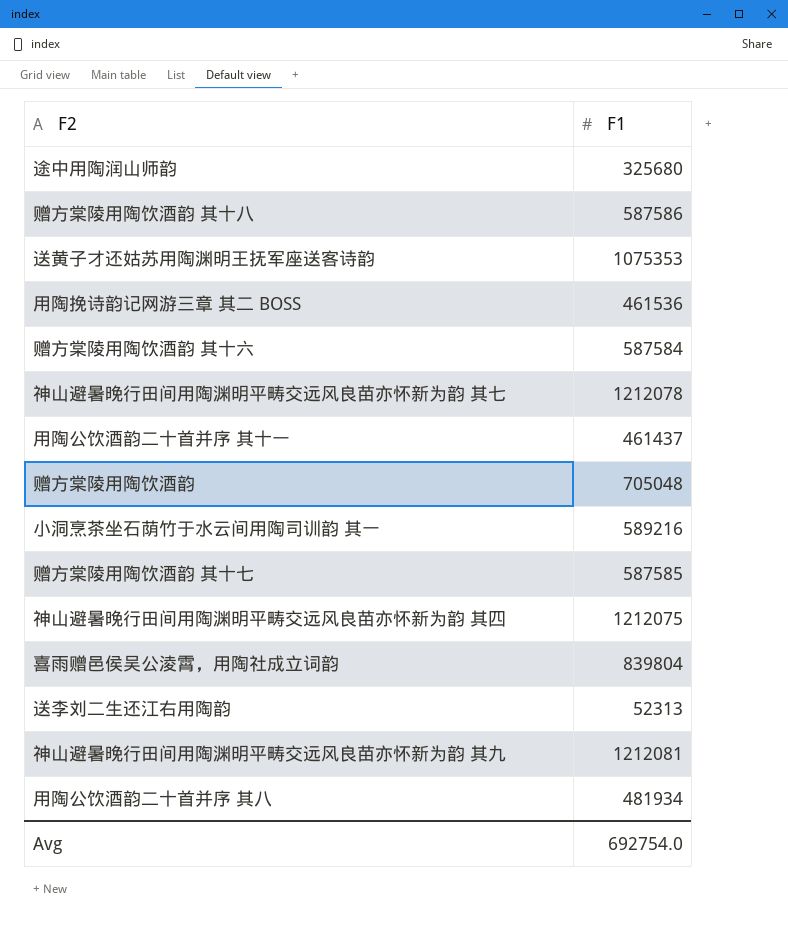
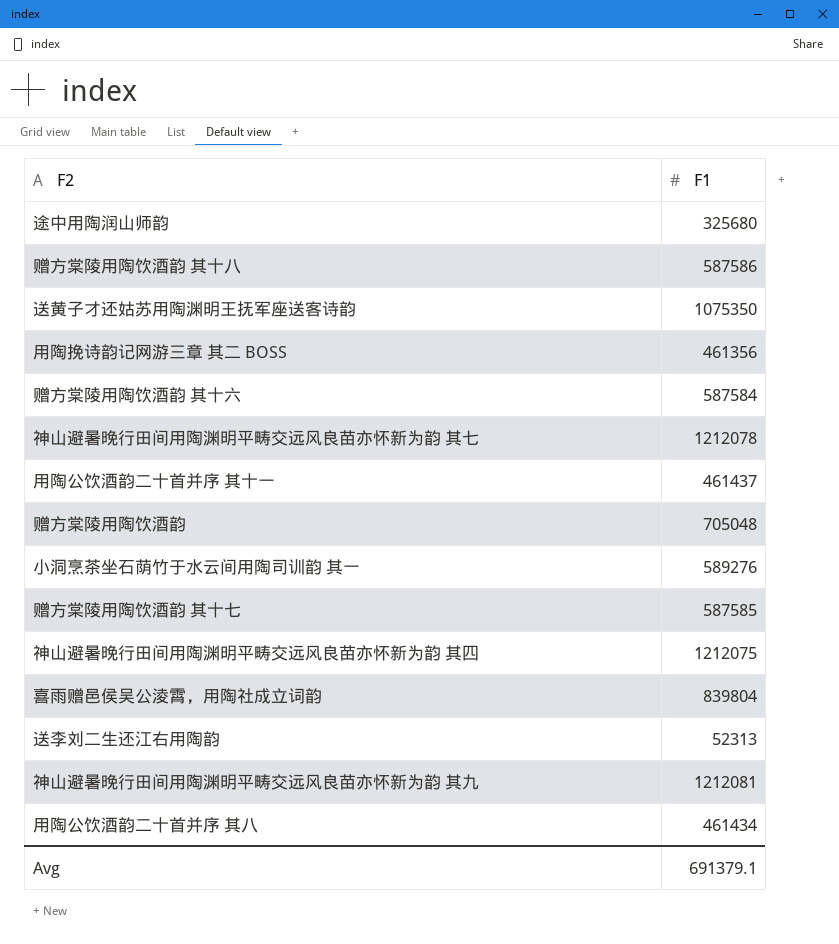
送黄子才还姑苏用陶渊明王抚军座送客诗韵 | F1: 1075353 -> 1075350
用陶挽诗韵记网游三章 其二 BOSS | F1: 461536 -> 461356
小洞烹茶坐石荫竹于水云间用陶司训韵 其一 | F1: 589216 -> 589276
用陶公饮酒韵二十首并序 其八 | F1: 481934 -> 461434
Avg | F1: 692754.0 -> 691379.1

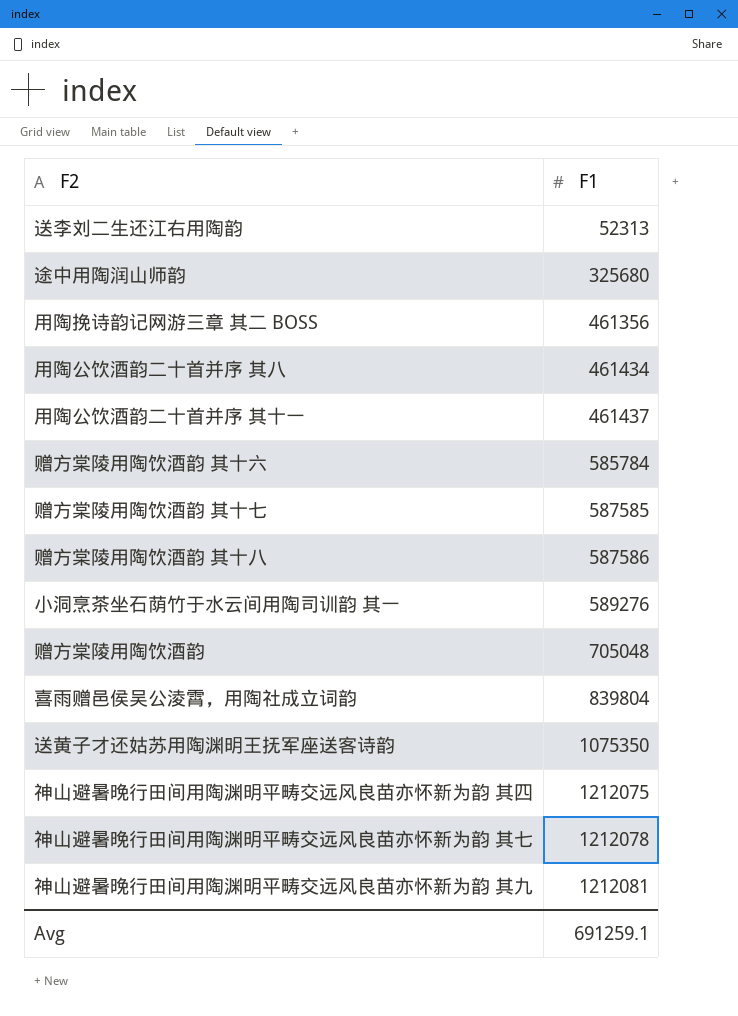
row order: none -> F1 ascending
赠方棠陵用陶饮酒韵 其十六 | F1: 587584 -> 585784
Avg | F1: 691379.1 -> 691259.1

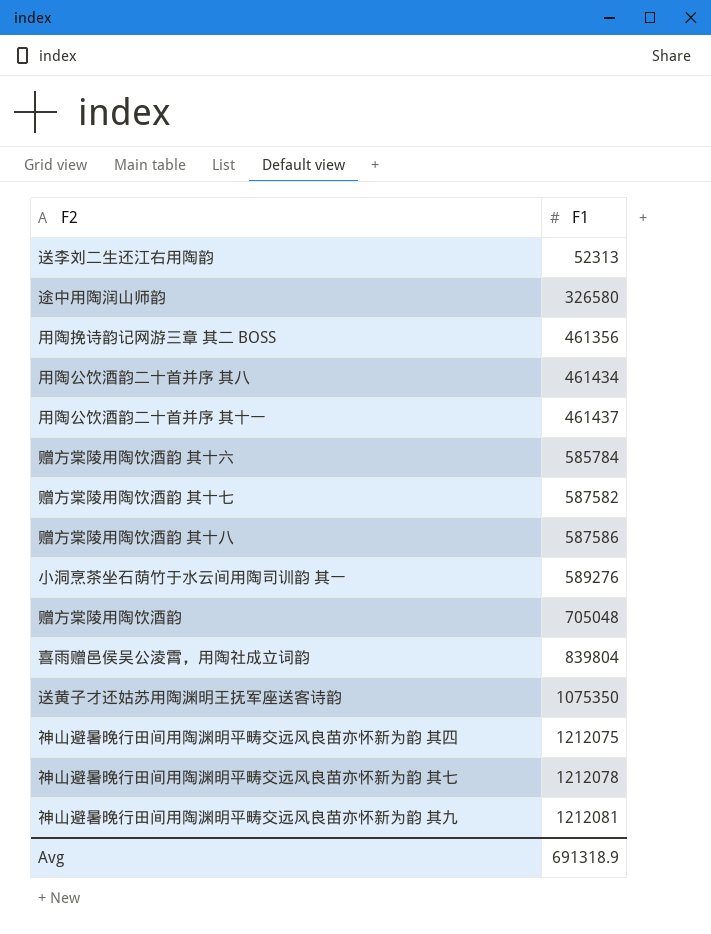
途中用陶润山师韵 | F1: 325680 -> 326580
赠方棠陵用陶饮酒韵 其十七 | F1: 587585 -> 587582
Avg | F1: 691259.1 -> 691318.9

